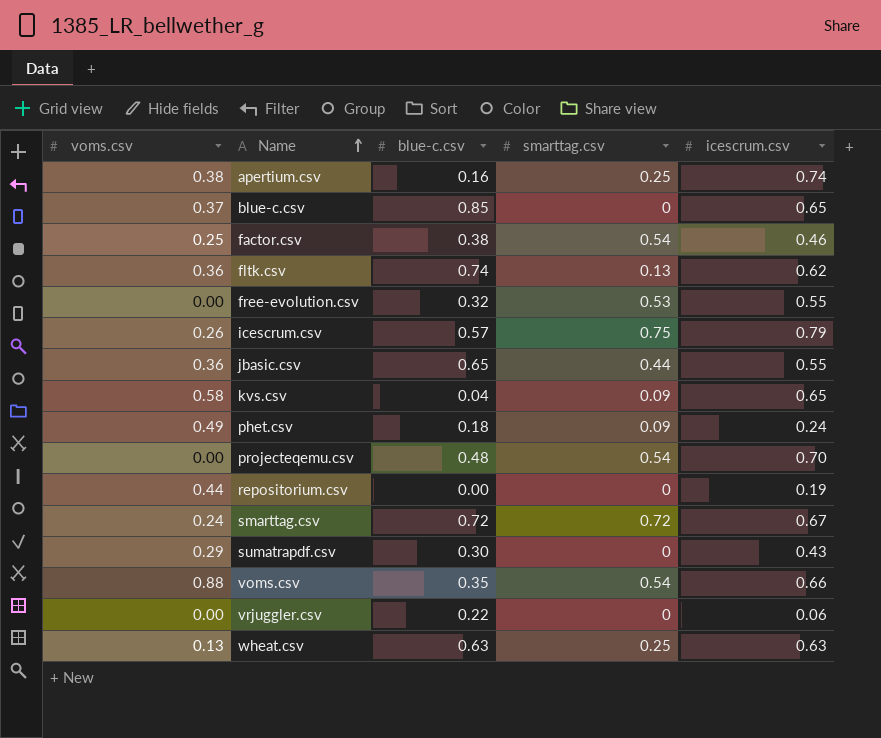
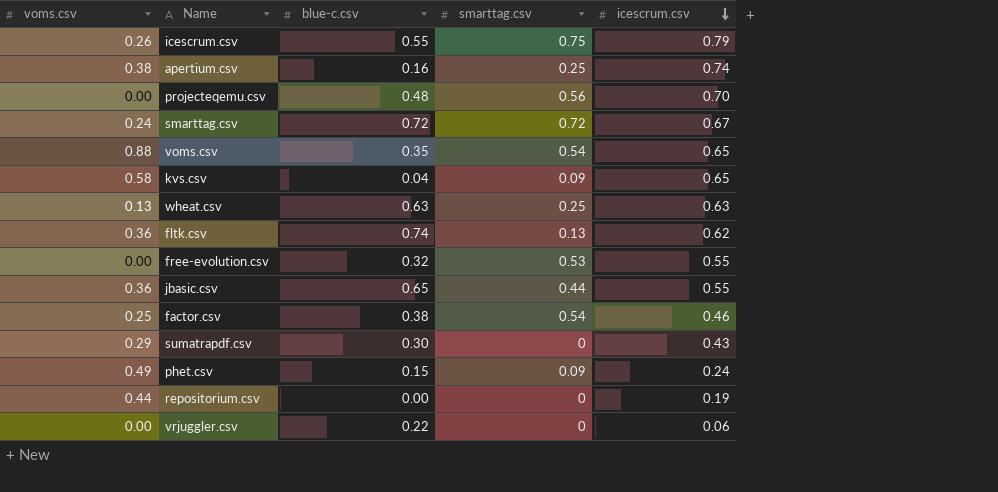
row order: Name ascending -> icescrum.csv descending
row blue-c.csv: 0.37 | 0.85 | 0 | 0.65 -> none
icescrum.csv | blue-c.csv: 0.57 -> 0.55
projecteqemu.csv | smarttag.csv: 0.54 -> 0.56
voms.csv | icescrum.csv: 0.66 -> 0.65
phet.csv | blue-c.csv: 0.18 -> 0.15

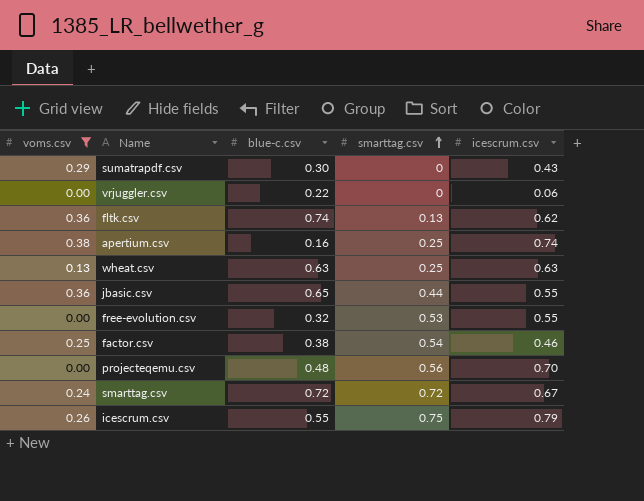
filter: none -> voms.csv <= 0.38
row order: icescrum.csv descending -> smarttag.csv ascending

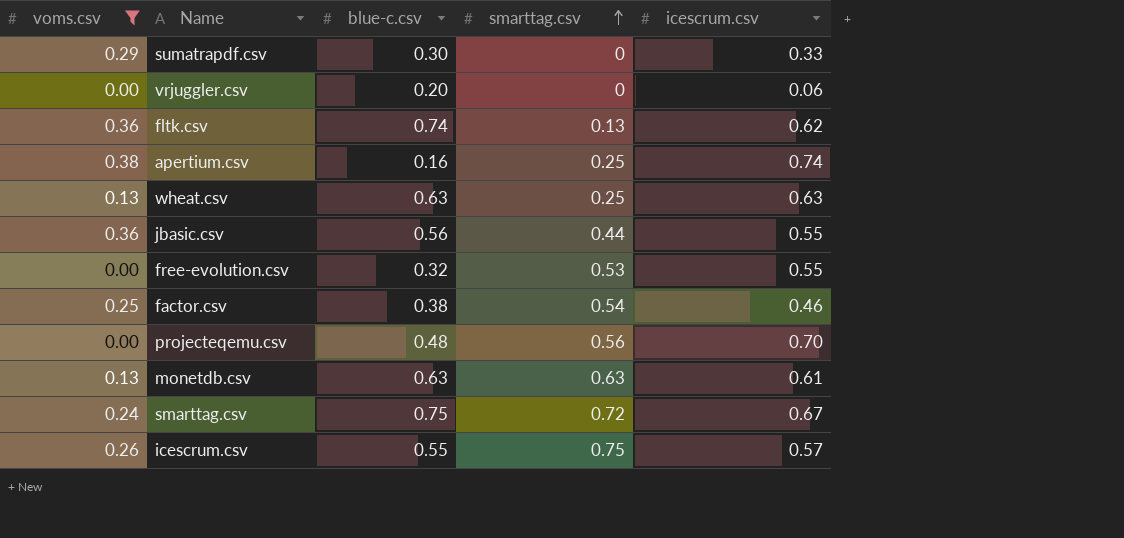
sumatrapdf.csv | icescrum.csv: 0.43 -> 0.33
vrjuggler.csv | blue-c.csv: 0.22 -> 0.20
jbasic.csv | blue-c.csv: 0.65 -> 0.56
row monetdb.csv: none -> 0.13 | 0.63 | 0.63 | 0.61
smarttag.csv | blue-c.csv: 0.72 -> 0.75
icescrum.csv | icescrum.csv: 0.79 -> 0.57

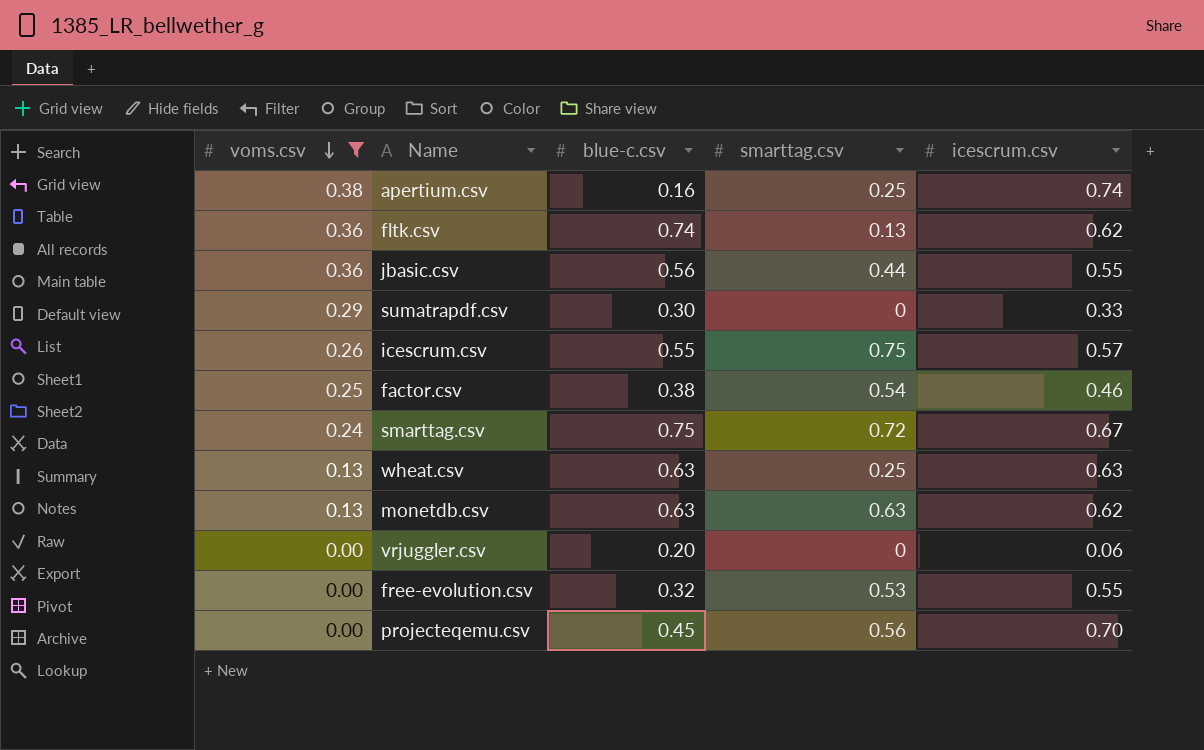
row order: smarttag.csv ascending -> voms.csv descending
monetdb.csv | icescrum.csv: 0.61 -> 0.62
projecteqemu.csv | blue-c.csv: 0.48 -> 0.45

